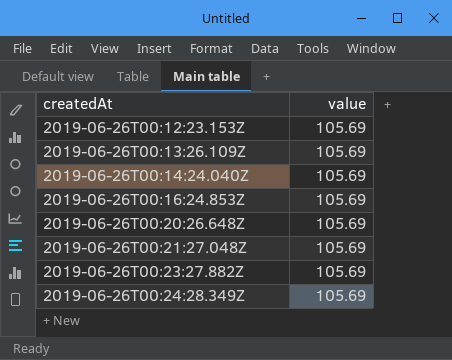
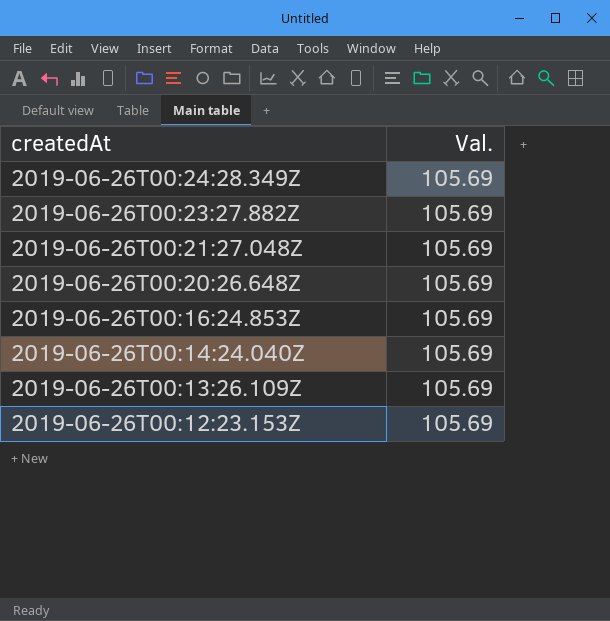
row order: createdAt ascending -> createdAt descending
column name: value -> Val.

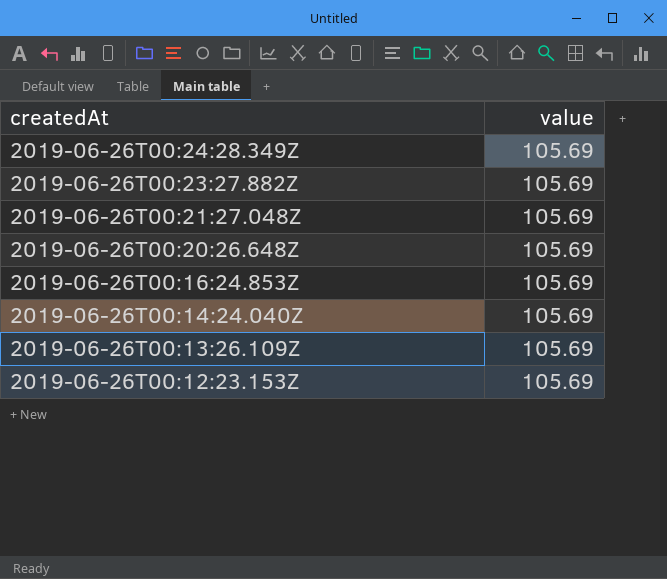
column name: Val. -> value

